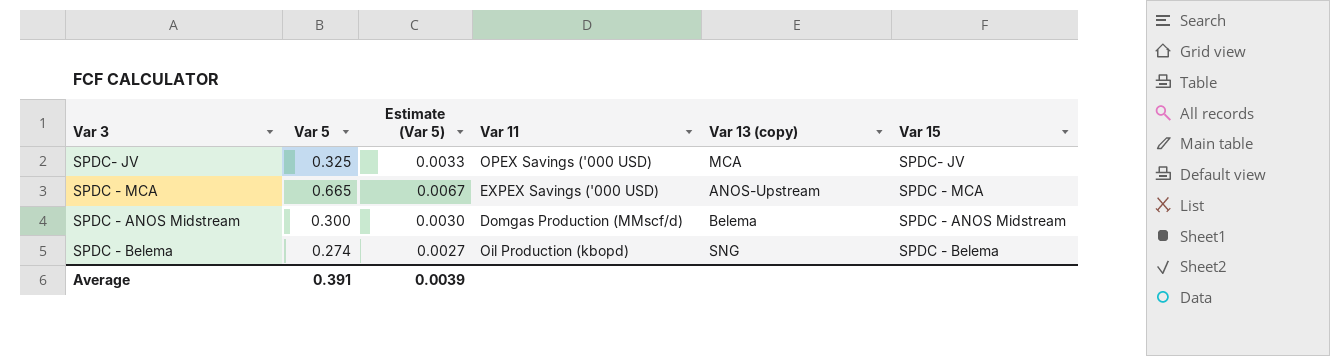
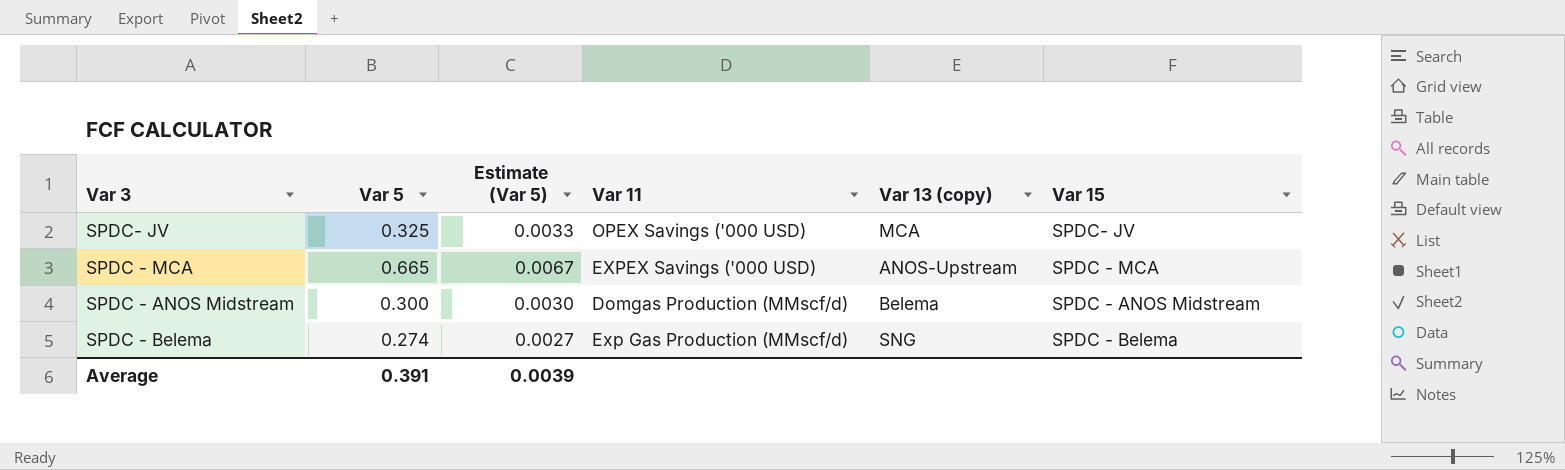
SPDC - Belema | Var 11: Oil Production (kbopd) -> Exp Gas Production (MMscf/d)

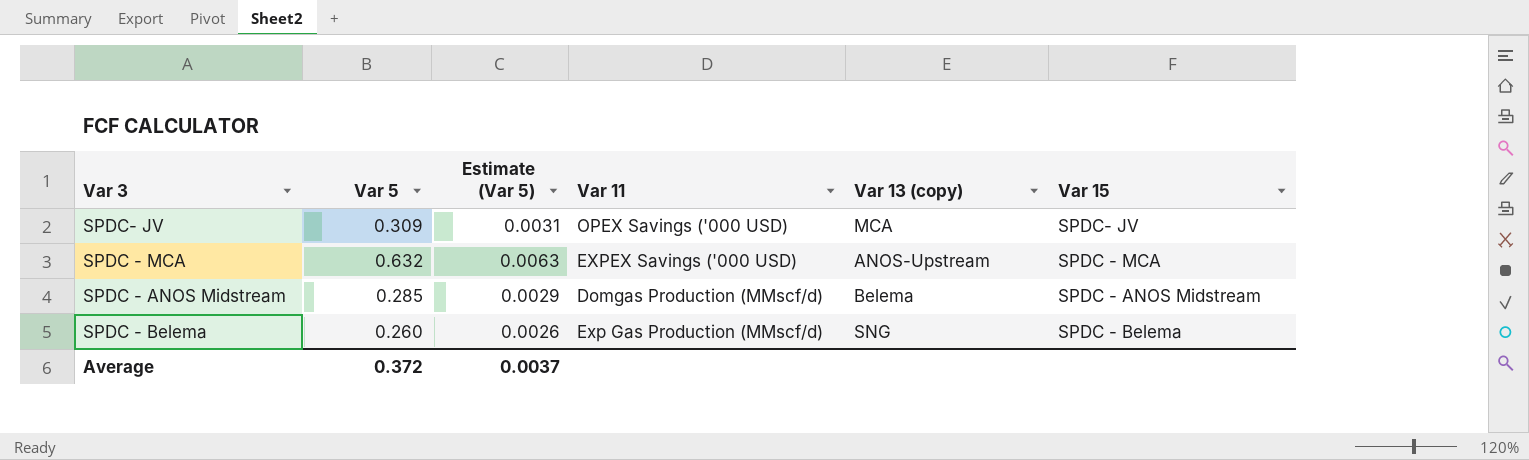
SPDC- JV | Var 5: 0.325 -> 0.309
SPDC- JV | Estimate (Var 5): 0.0033 -> 0.0031
SPDC - MCA | Var 5: 0.665 -> 0.632
SPDC - MCA | Estimate (Var 5): 0.0067 -> 0.0063
SPDC - ANOS Midstream | Var 5: 0.300 -> 0.285
SPDC - ANOS Midstream | Estimate (Var 5): 0.0030 -> 0.0029
SPDC - Belema | Var 5: 0.274 -> 0.260
SPDC - Belema | Estimate (Var 5): 0.0027 -> 0.0026
Average | Var 5: 0.391 -> 0.372
Average | Estimate (Var 5): 0.0039 -> 0.0037

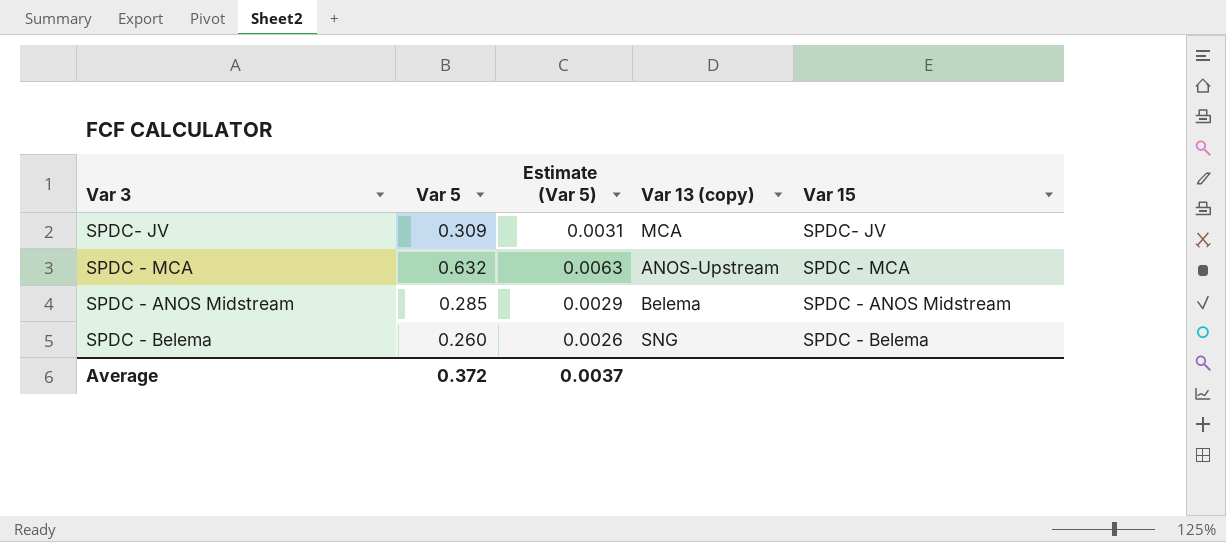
column Var 11 | position: 4 -> none

